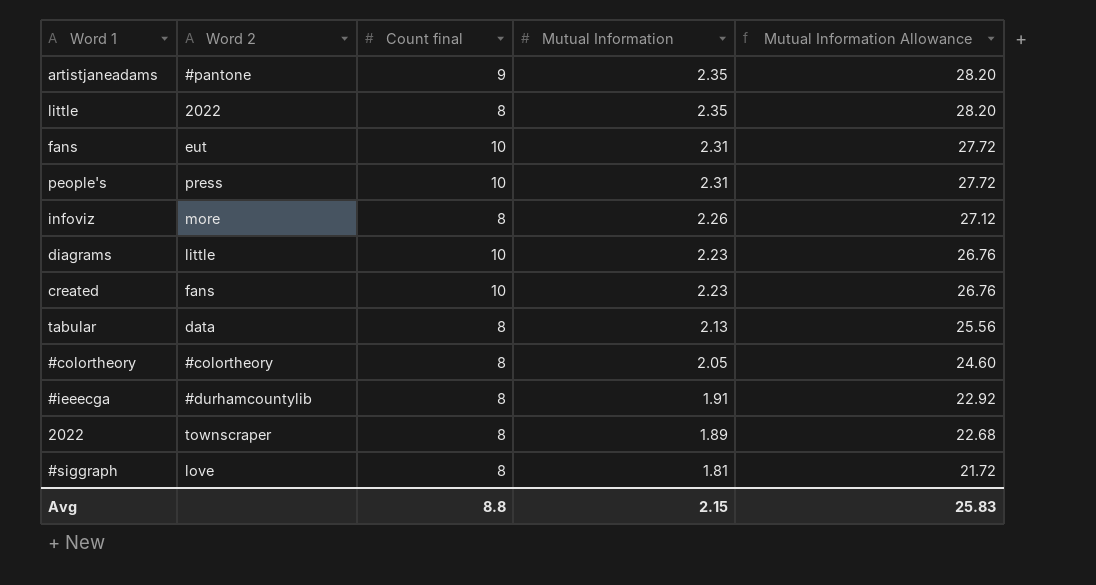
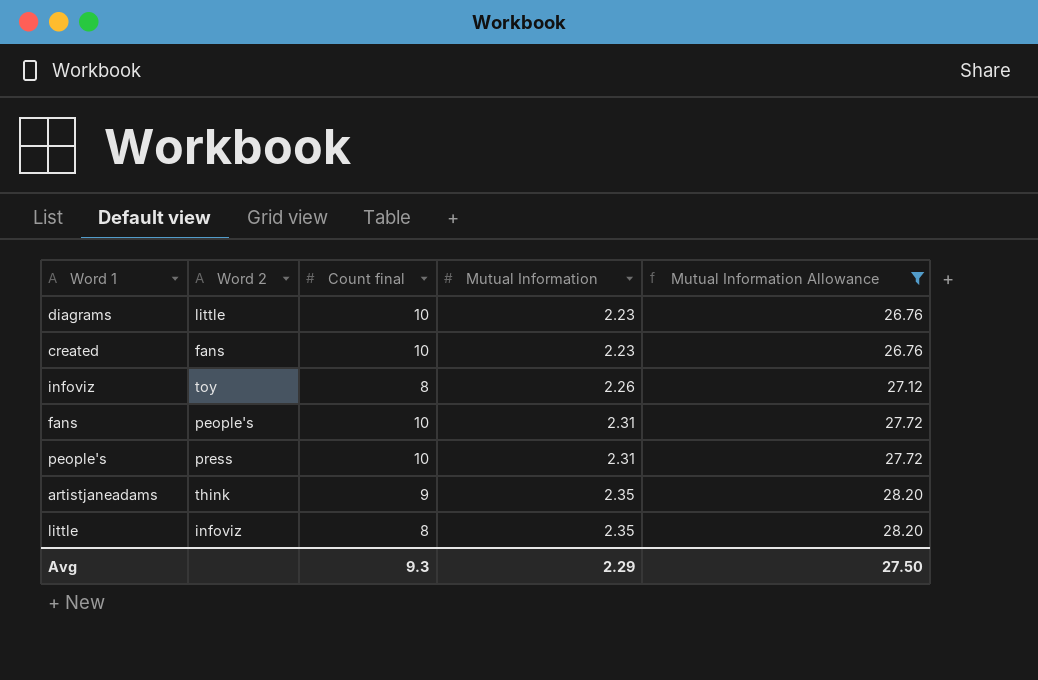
filter: none -> Mutual Information Allowance >= 26.76
row order: Mutual Information descending -> Mutual Information ascending
infoviz | Word 2: more -> toy
fans | Word 2: eut -> people's
artistjaneadams | Word 2: #pantone -> think
little | Word 2: 2022 -> infoviz
Avg | Count final: 8.8 -> 9.3
Avg | Mutual Information: 2.15 -> 2.29
Avg | Mutual Information Allowance: 25.83 -> 27.50

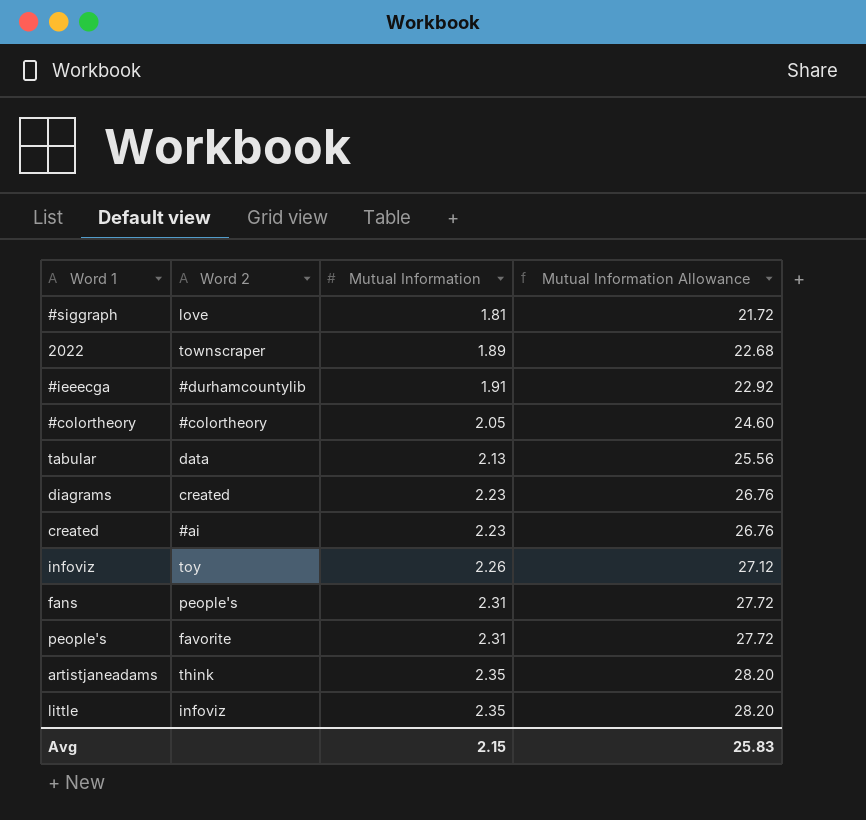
filter: Mutual Information Allowance >= 26.76 -> none
column Count final | position: 3 -> none
diagrams | Word 2: little -> created
created | Word 2: fans -> #ai
people's | Word 2: press -> favorite
Avg | Mutual Information: 2.29 -> 2.15
Avg | Mutual Information Allowance: 27.50 -> 25.83

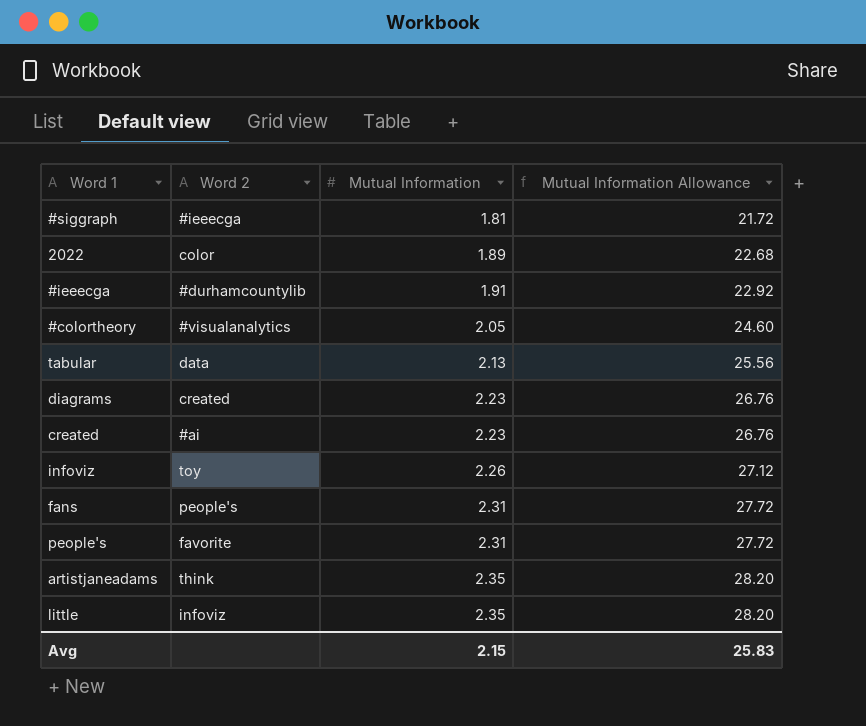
#siggraph | Word 2: love -> #ieeecga
2022 | Word 2: townscraper -> color
#colortheory | Word 2: #colortheory -> #visualanalytics

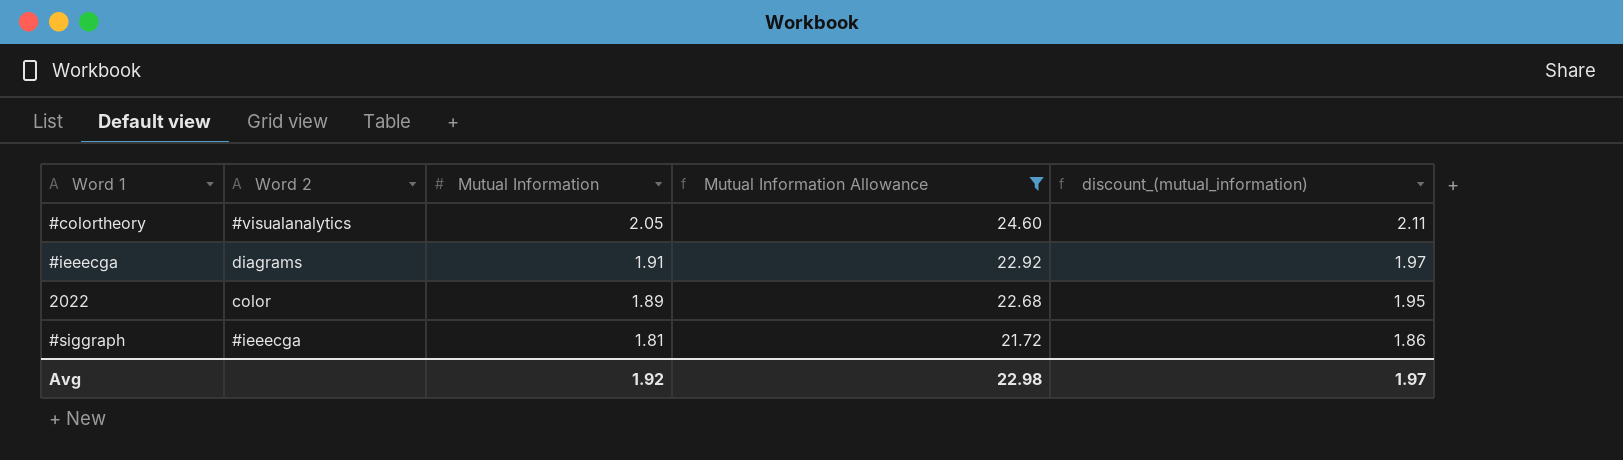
filter: none -> Mutual Information Allowance <= 24.60
row order: Mutual Information ascending -> Mutual Information descending
column discount_(mutual_information) | formula: none -> [Mutual Information] * 1.03
#ieeecga | Word 2: #durhamcountylib -> diagrams
Avg | Mutual Information: 2.15 -> 1.92
Avg | Mutual Information Allowance: 25.83 -> 22.98

